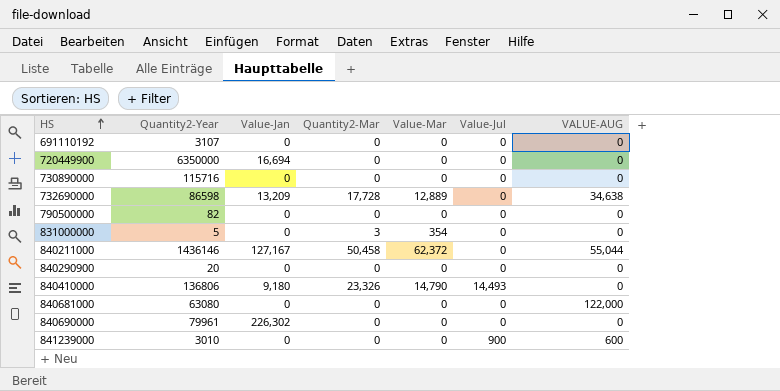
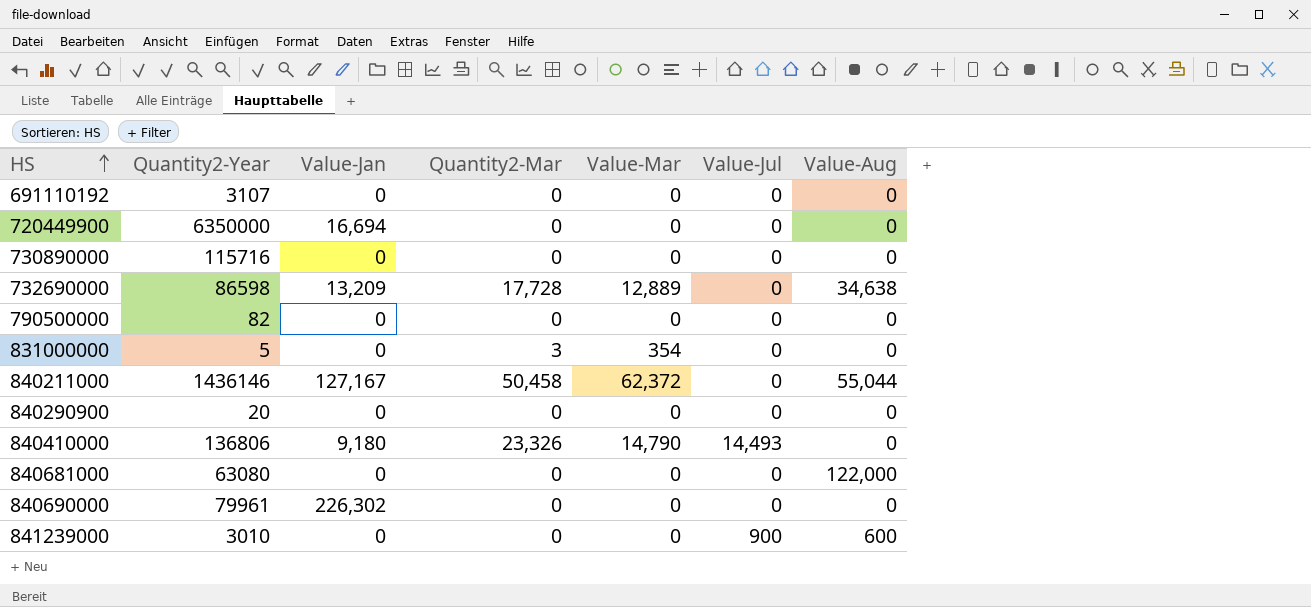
column name: VALUE-AUG -> Value-Aug

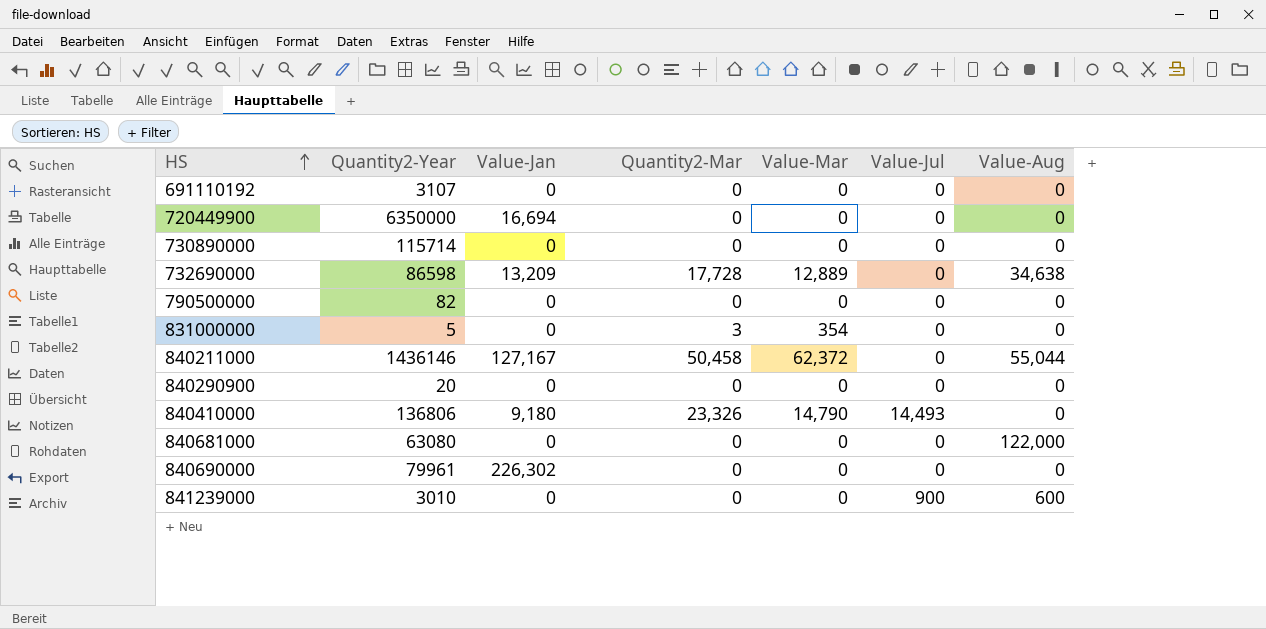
730890000 | Quantity2-Year: 115716 -> 115714

